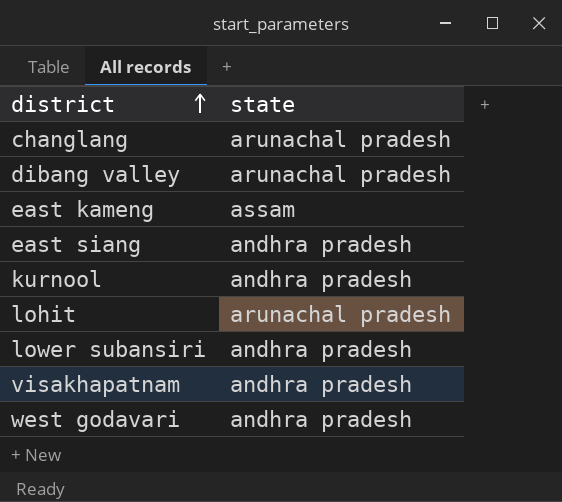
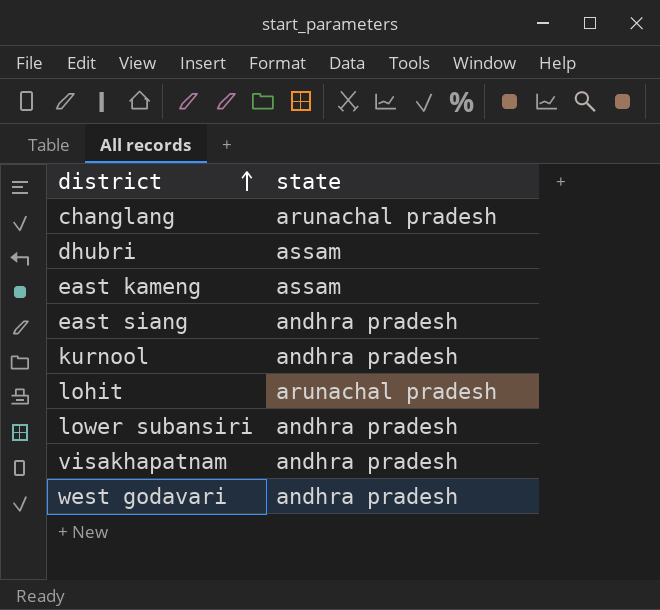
row dibang valley: arunachal pradesh -> none
row dhubri: none -> assam

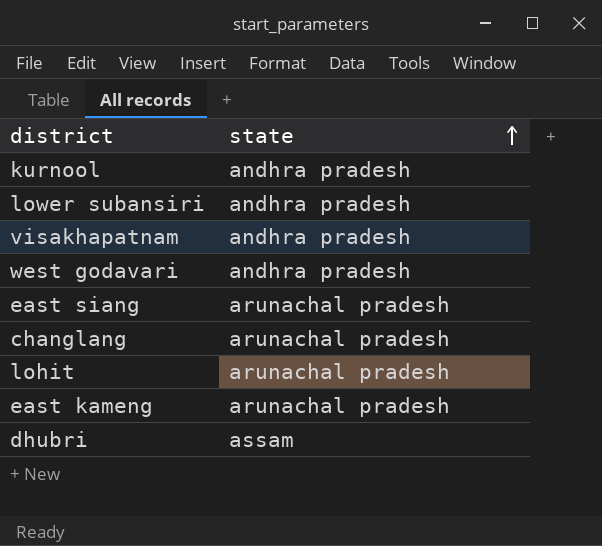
row order: district ascending -> state ascending
east siang | state: andhra pradesh -> arunachal pradesh
east kameng | state: assam -> arunachal pradesh

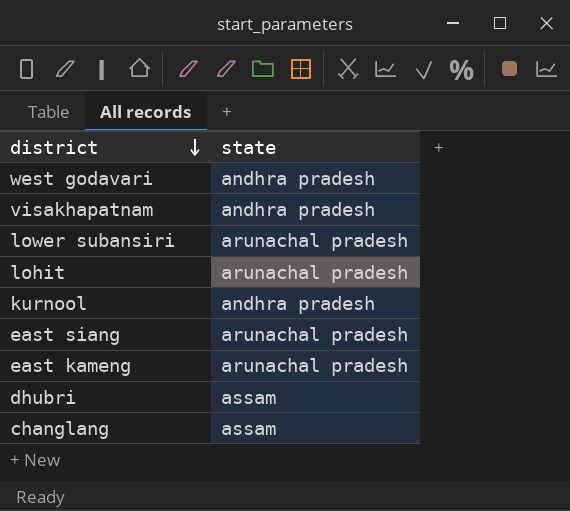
row order: state ascending -> district descending
lower subansiri | state: andhra pradesh -> arunachal pradesh
changlang | state: arunachal pradesh -> assam

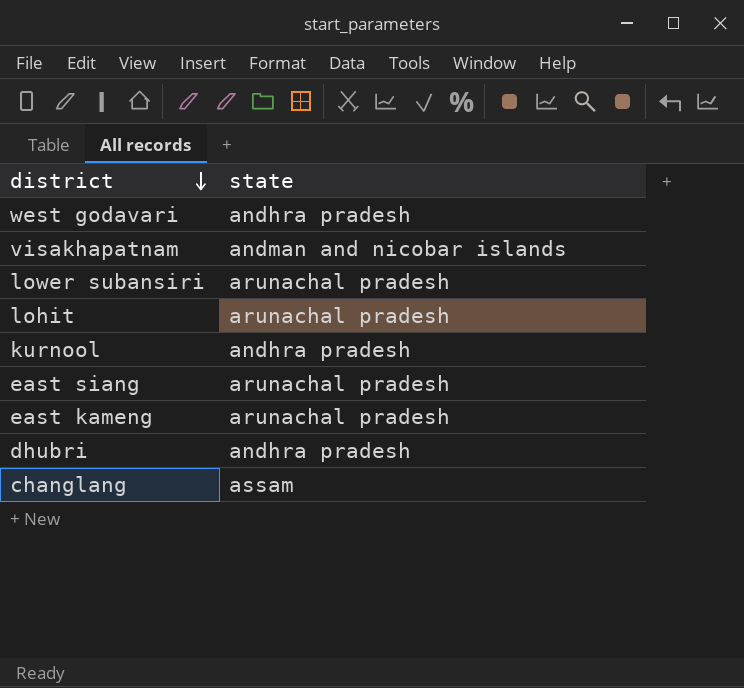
visakhapatnam | state: andhra pradesh -> andman and nicobar islands
dhubri | state: assam -> andhra pradesh

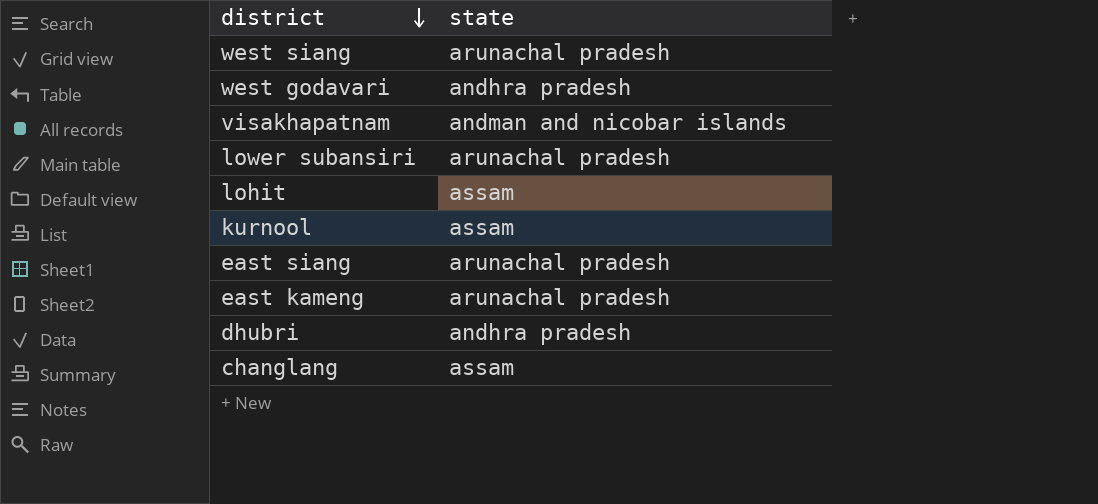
row west siang: none -> arunachal pradesh
lohit | state: arunachal pradesh -> assam
kurnool | state: andhra pradesh -> assam

